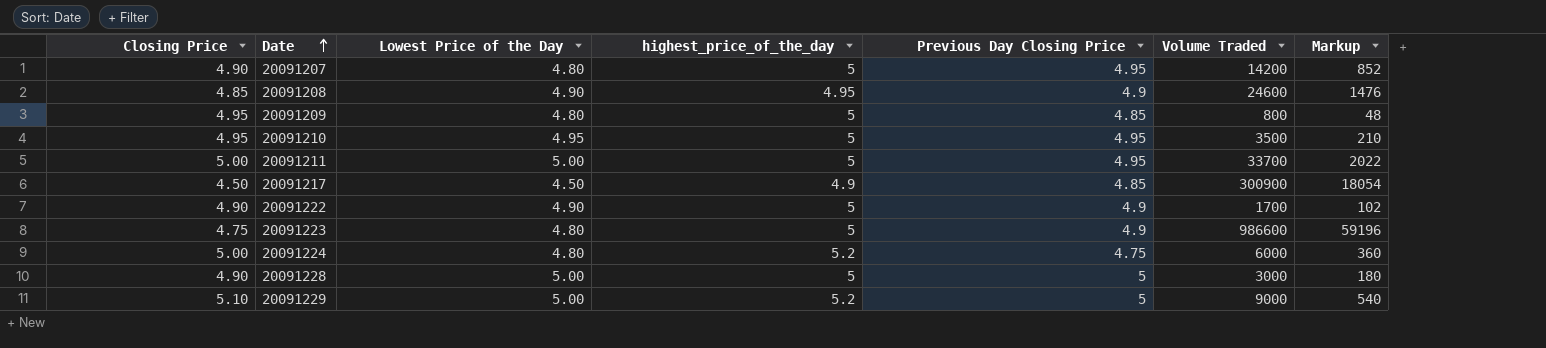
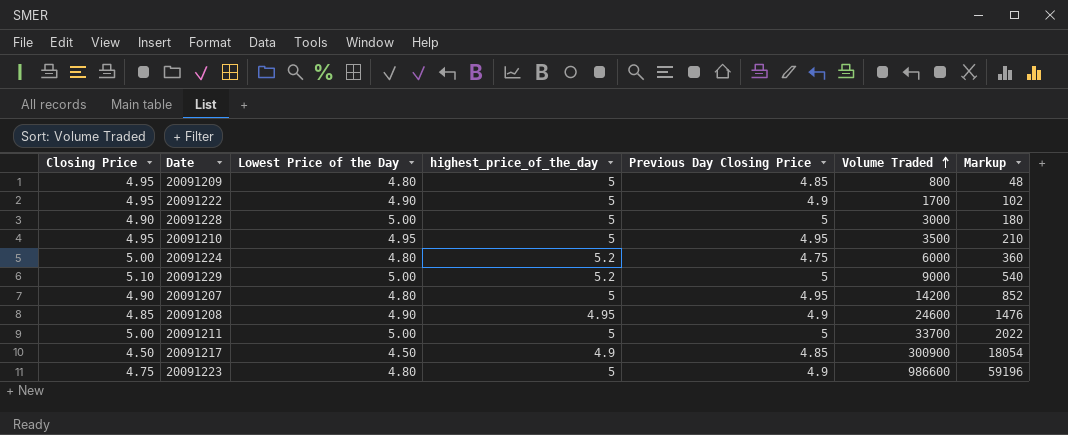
row order: Date ascending -> Volume Traded ascending
20091222 | Closing Price: 4.90 -> 4.95
20091211 | Previous Day Closing Price: 4.95 -> 5

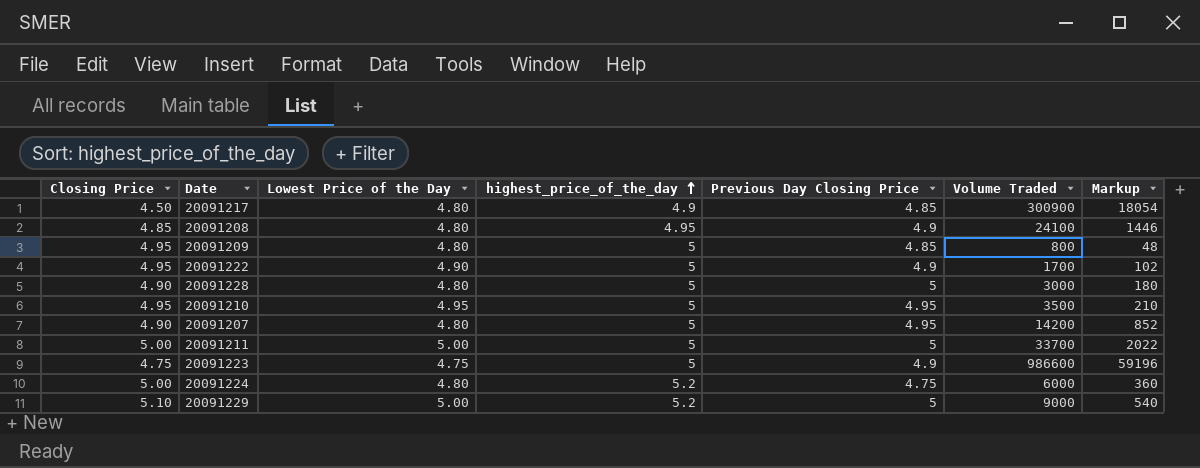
row order: Volume Traded ascending -> highest_price_of_the_day ascending
20091217 | Lowest Price of the Day: 4.50 -> 4.80
20091208 | Lowest Price of the Day: 4.90 -> 4.80
20091208 | Volume Traded: 24600 -> 24100
20091208 | Markup: 1476 -> 1446
20091228 | Lowest Price of the Day: 5.00 -> 4.80
20091223 | Lowest Price of the Day: 4.80 -> 4.75

